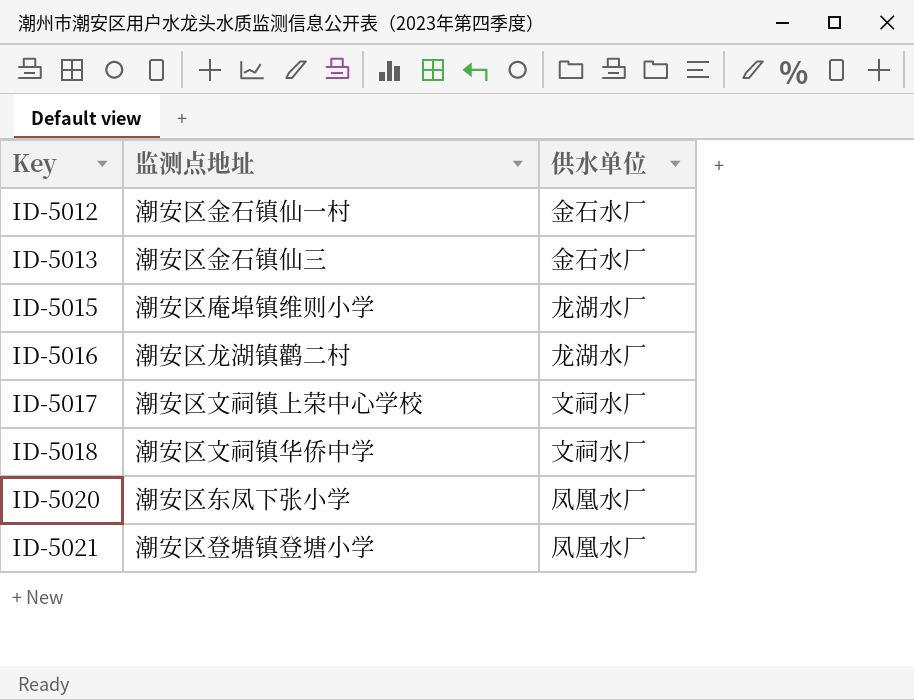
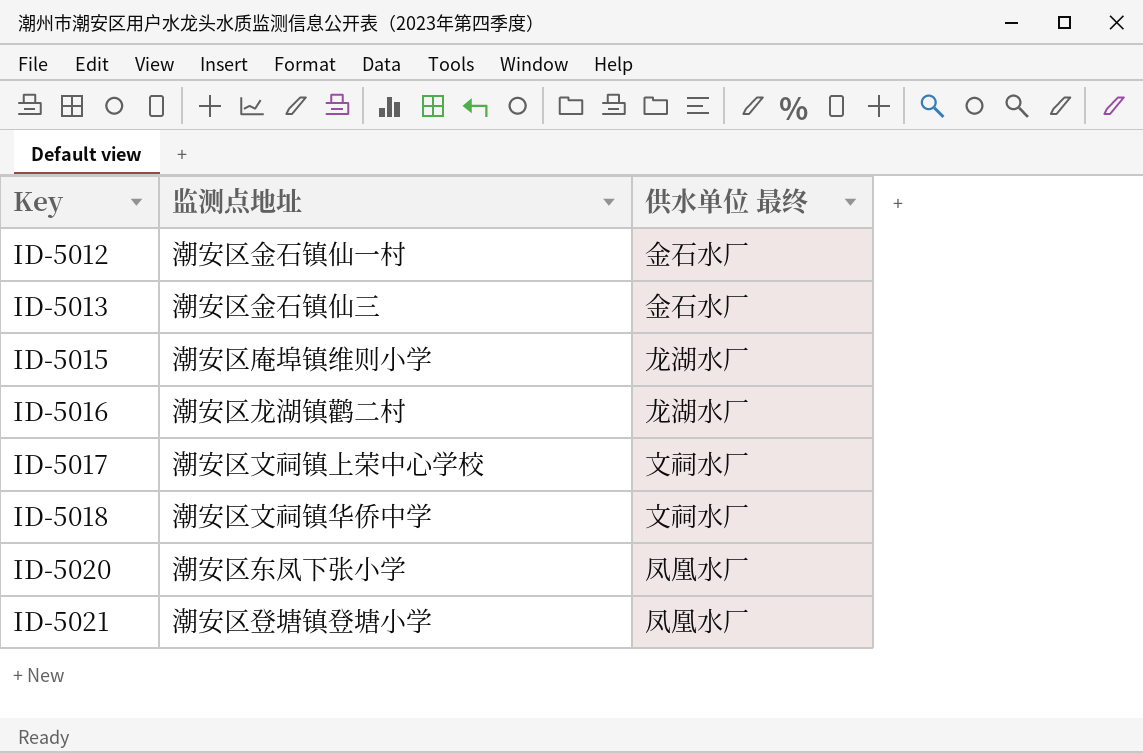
column name: 供水单位 -> 供水单位 最终

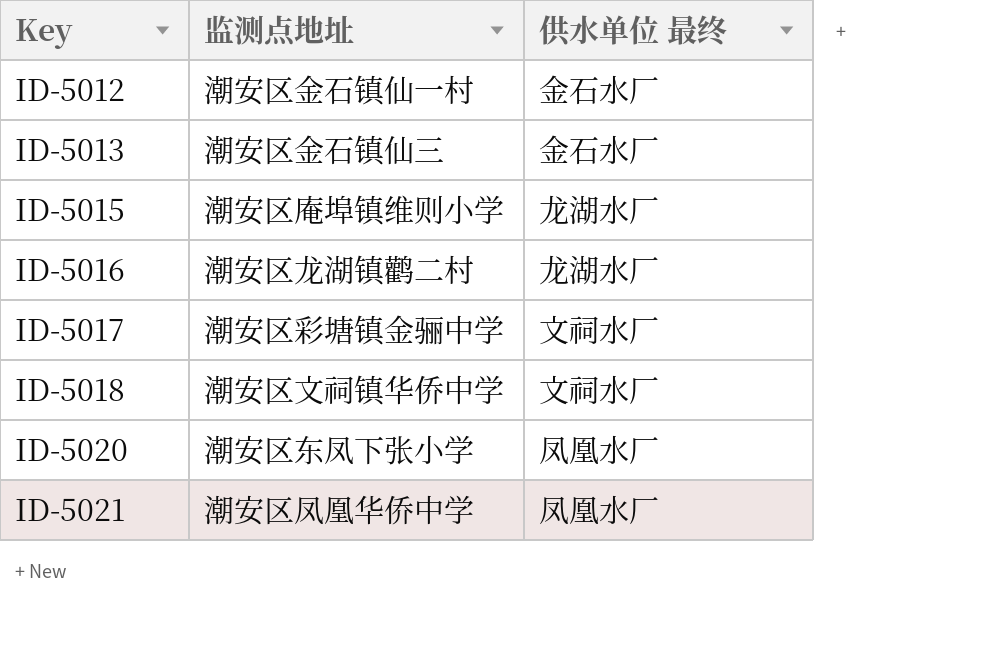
ID-5017 | 监测点地址: 潮安区文祠镇上荣中心学校 -> 潮安区彩塘镇金骊中学
ID-5021 | 监测点地址: 潮安区登塘镇登塘小学 -> 潮安区凤凰华侨中学

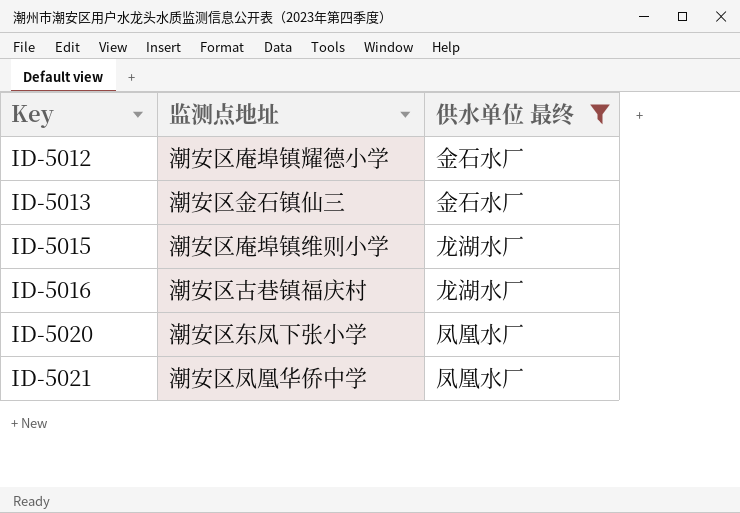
filter: none -> 供水单位 最终 != 文祠水厂
ID-5012 | 监测点地址: 潮安区金石镇仙一村 -> 潮安区庵埠镇耀德小学
ID-5016 | 监测点地址: 潮安区龙湖镇鹳二村 -> 潮安区古巷镇福庆村

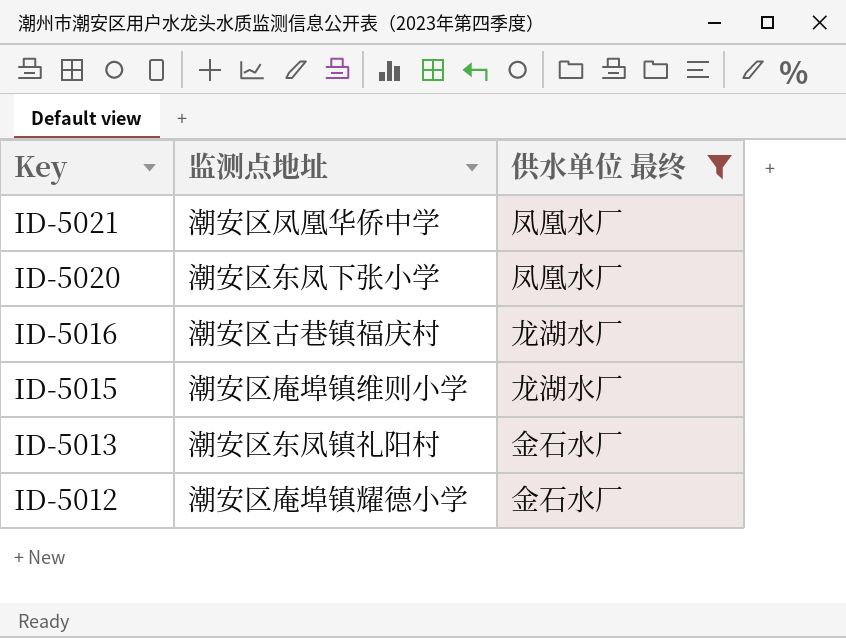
row order: Key ascending -> Key descending
ID-5013 | 监测点地址: 潮安区金石镇仙三 -> 潮安区东凤镇礼阳村

